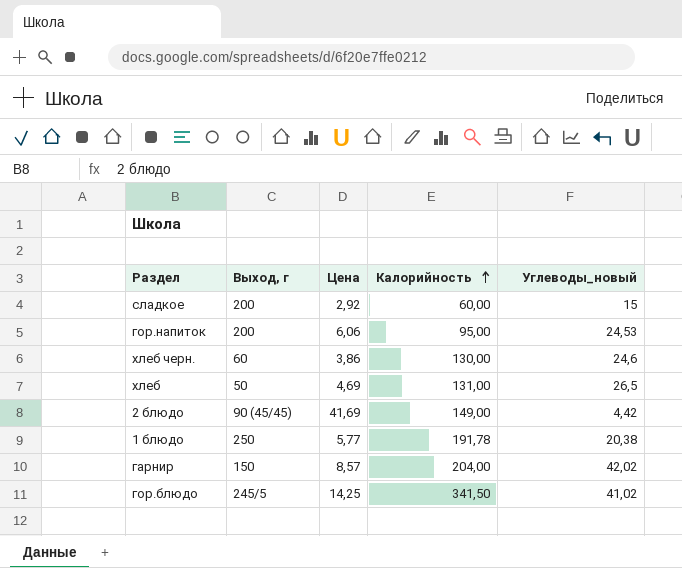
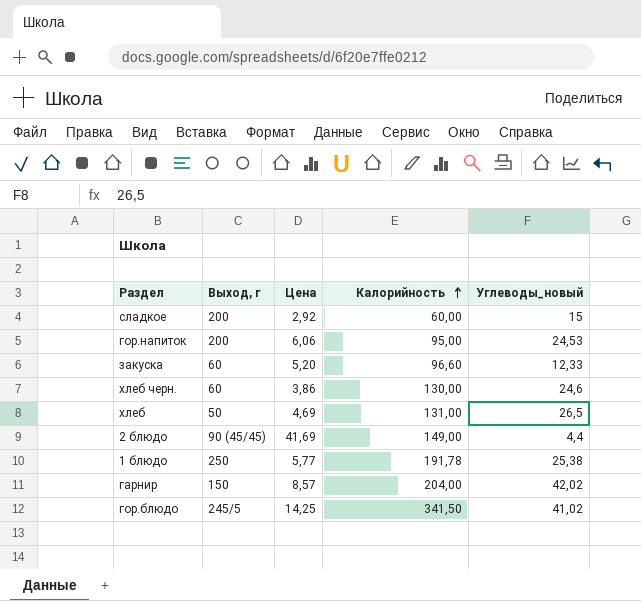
row закуска: none -> 60 | 5,20 | 96,60 | 12,33
2 блюдо | Углеводы_новый: 4,42 -> 4,4
1 блюдо | Углеводы_новый: 20,38 -> 25,38

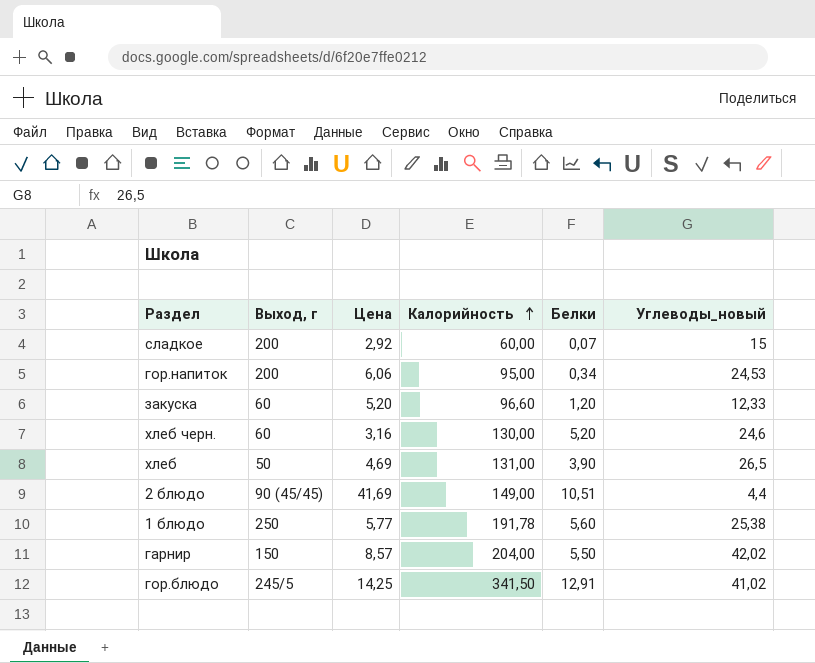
column Белки | position: none -> 5
хлеб черн. | Цена: 3,86 -> 3,16

